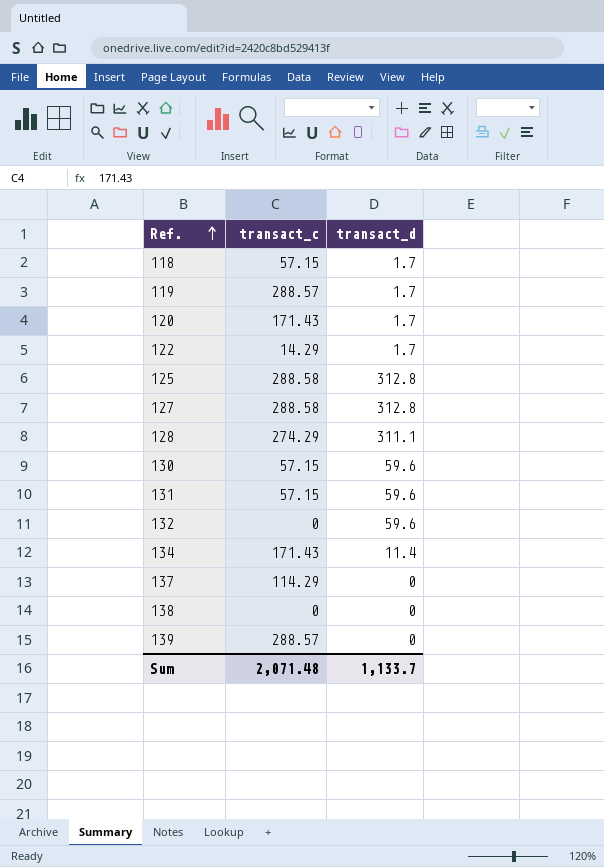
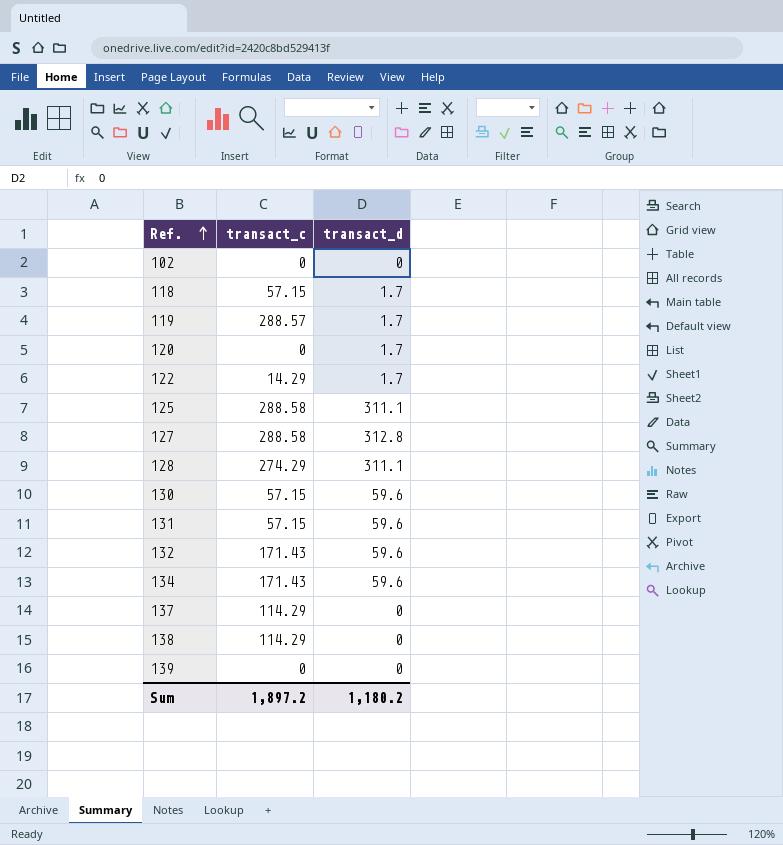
row 102: none -> 0 | 0
120 | transact_c: 171.43 -> 0
125 | transact_d: 312.8 -> 311.1
132 | transact_c: 0 -> 171.43
134 | transact_d: 11.4 -> 59.6
138 | transact_c: 0 -> 114.29
139 | transact_c: 288.57 -> 0
Sum | transact_c: 2,071.48 -> 1,897.2
Sum | transact_d: 1,133.7 -> 1,180.2

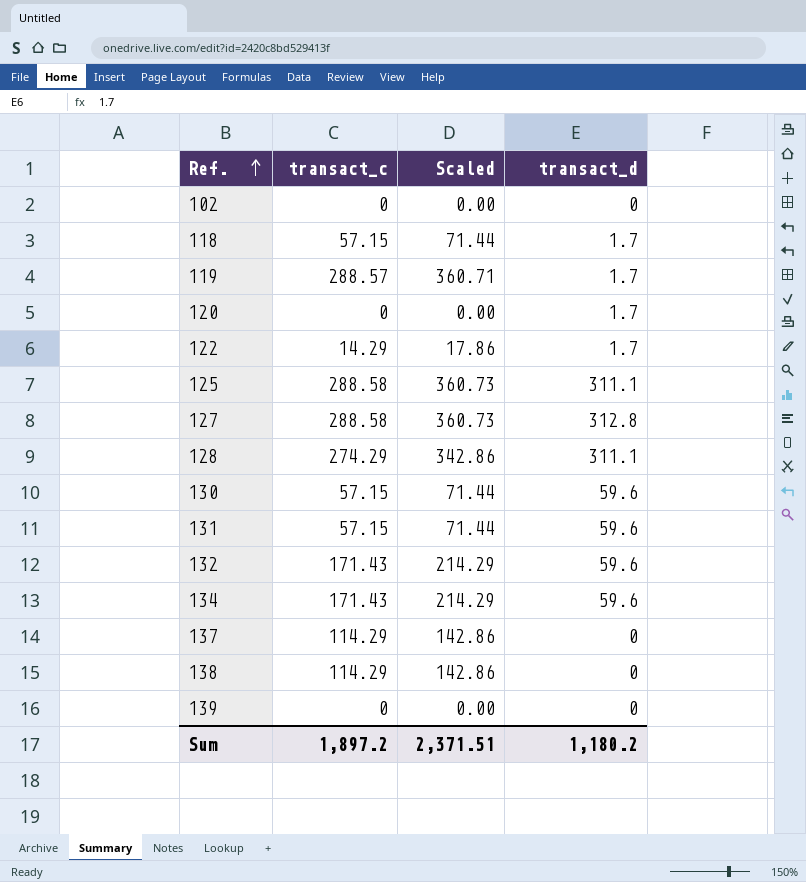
column Scaled | formula: none -> [transact_c] * 1.25

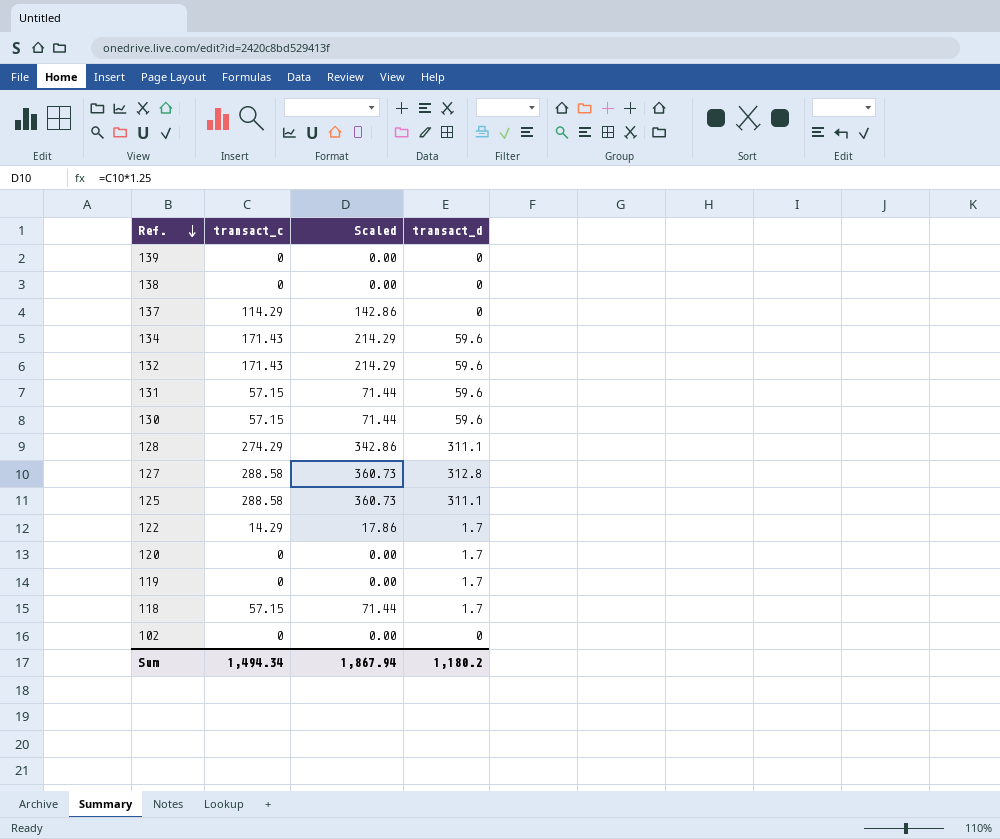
row order: Ref. ascending -> Ref. descending
138 | transact_c: 114.29 -> 0
138 | Scaled: 142.86 -> 0.00
119 | transact_c: 288.57 -> 0
119 | Scaled: 360.71 -> 0.00
Sum | transact_c: 1,897.2 -> 1,494.34
Sum | Scaled: 2,371.51 -> 1,867.94

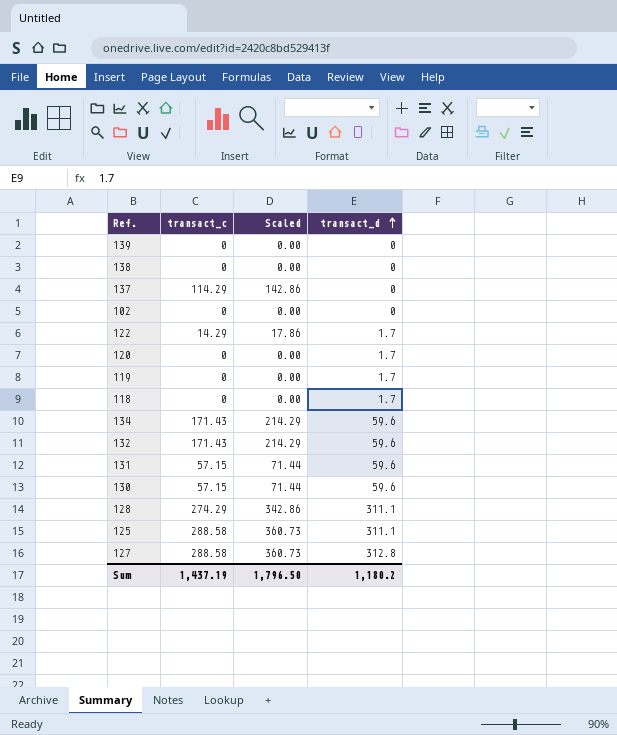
row order: Ref. descending -> transact_d ascending
118 | transact_c: 57.15 -> 0
118 | Scaled: 71.44 -> 0.00
Sum | transact_c: 1,494.34 -> 1,437.19
Sum | Scaled: 1,867.94 -> 1,796.50

